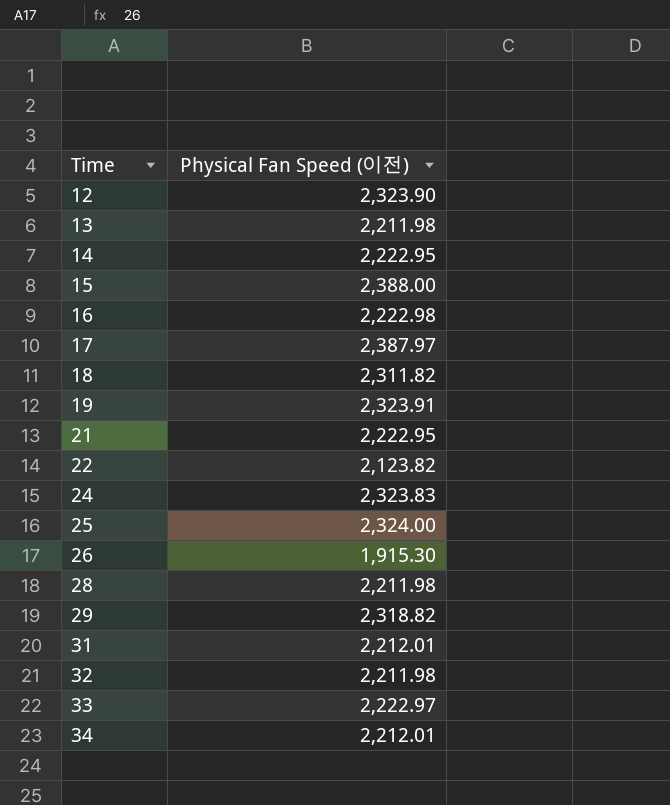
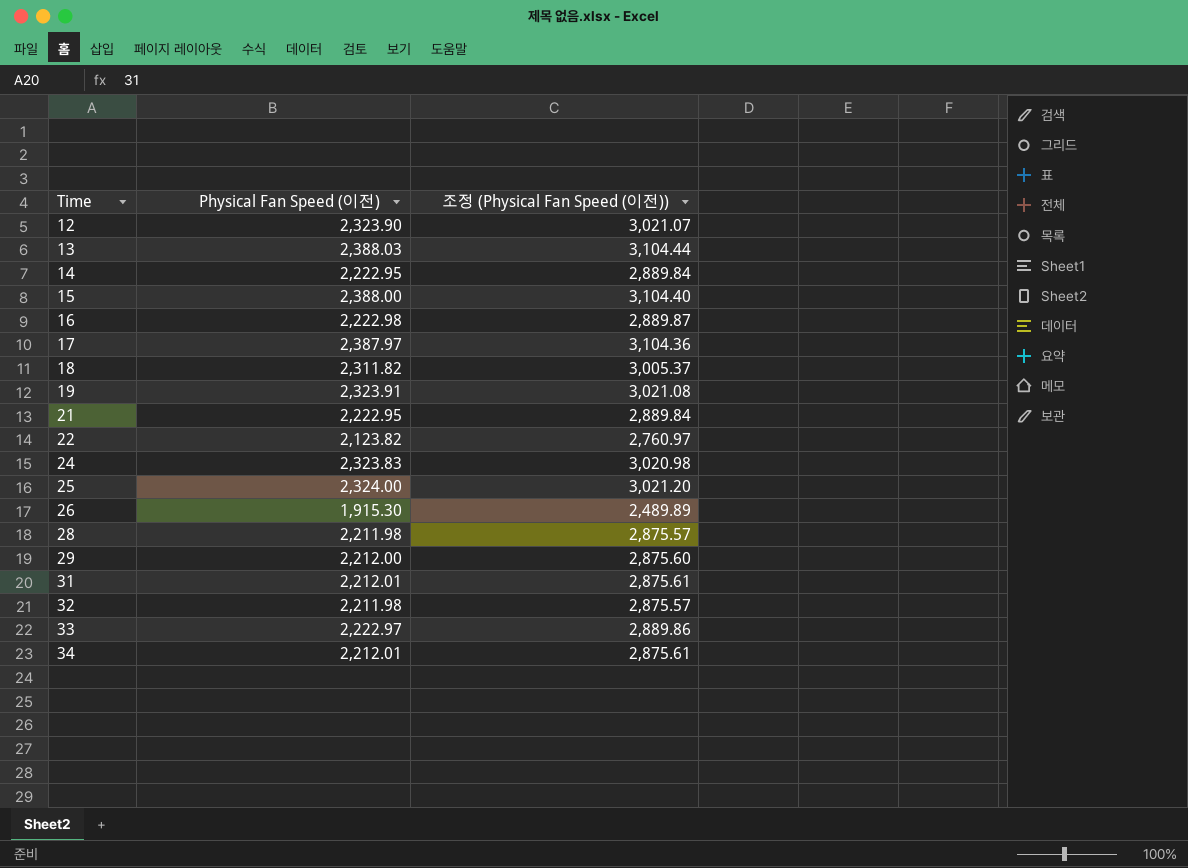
column 조정 (Physical Fan Speed (이전)) | formula: none -> [Physical Fan Speed (이전)] * 1.3
13 | Physical Fan Speed (이전): 2,211.98 -> 2,388.03
29 | Physical Fan Speed (이전): 2,318.82 -> 2,212.00

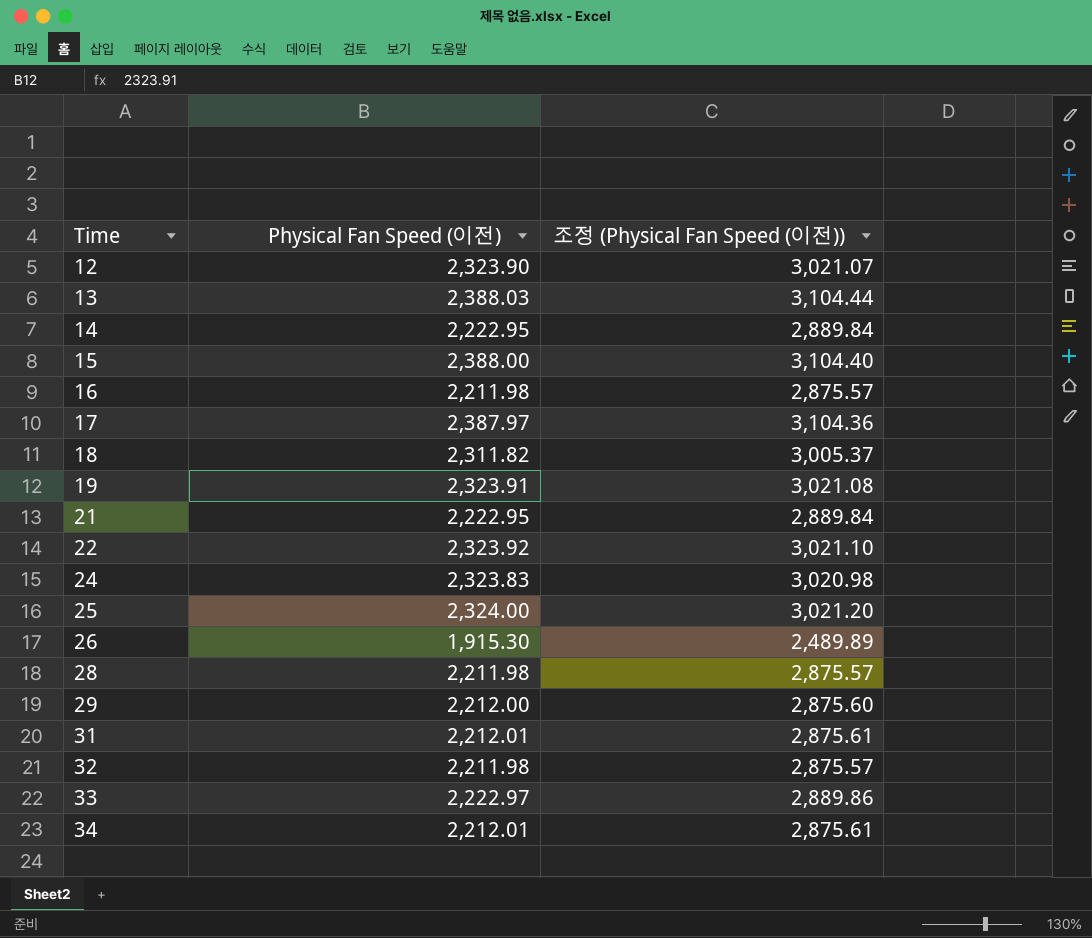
16 | Physical Fan Speed (이전): 2,222.98 -> 2,211.98
16 | 조정 (Physical Fan Speed (이전)): 2,889.87 -> 2,875.57
22 | Physical Fan Speed (이전): 2,123.82 -> 2,323.92
22 | 조정 (Physical Fan Speed (이전)): 2,760.97 -> 3,021.10

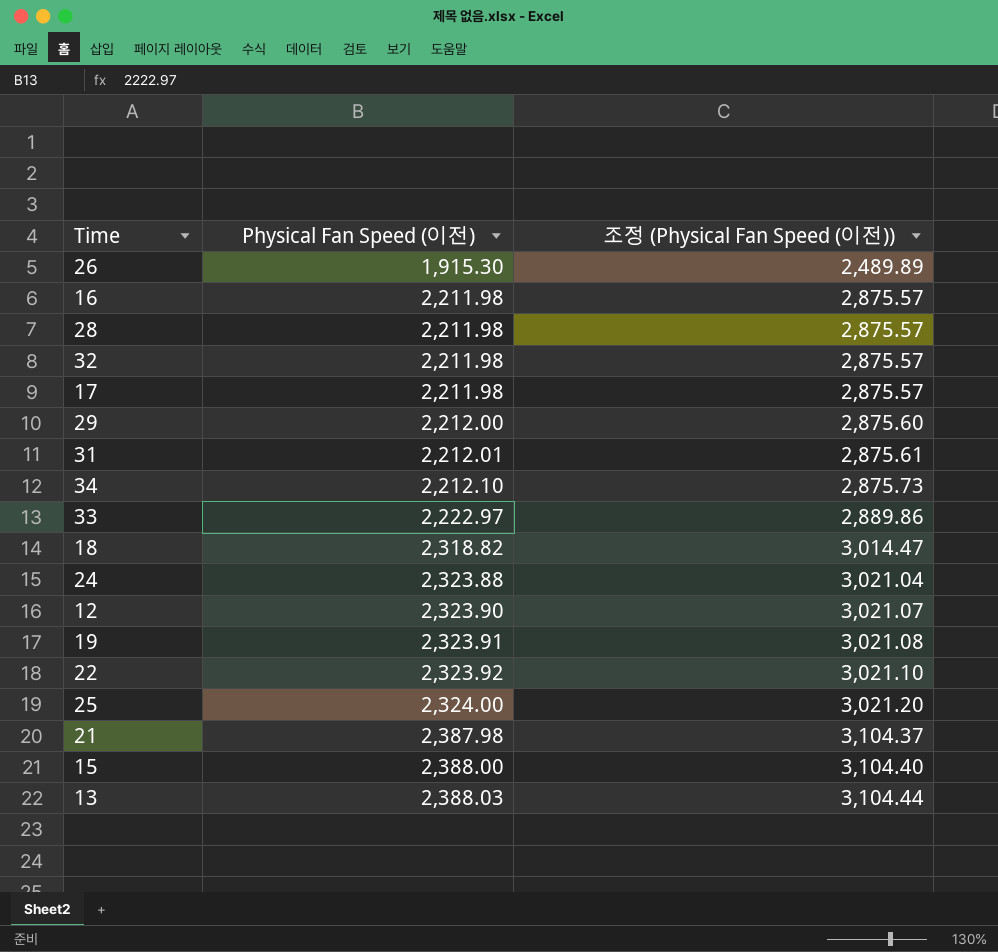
row order: Time ascending -> Physical Fan Speed (이전) ascending
row 14: 2,222.95 | 2,889.84 -> none
17 | Physical Fan Speed (이전): 2,387.97 -> 2,211.98
17 | 조정 (Physical Fan Speed (이전)): 3,104.36 -> 2,875.57
34 | Physical Fan Speed (이전): 2,212.01 -> 2,212.10
34 | 조정 (Physical Fan Speed (이전)): 2,875.61 -> 2,875.73
18 | Physical Fan Speed (이전): 2,311.82 -> 2,318.82
18 | 조정 (Physical Fan Speed (이전)): 3,005.37 -> 3,014.47
24 | Physical Fan Speed (이전): 2,323.83 -> 2,323.88
24 | 조정 (Physical Fan Speed (이전)): 3,020.98 -> 3,021.04
21 | Physical Fan Speed (이전): 2,222.95 -> 2,387.98
21 | 조정 (Physical Fan Speed (이전)): 2,889.84 -> 3,104.37

